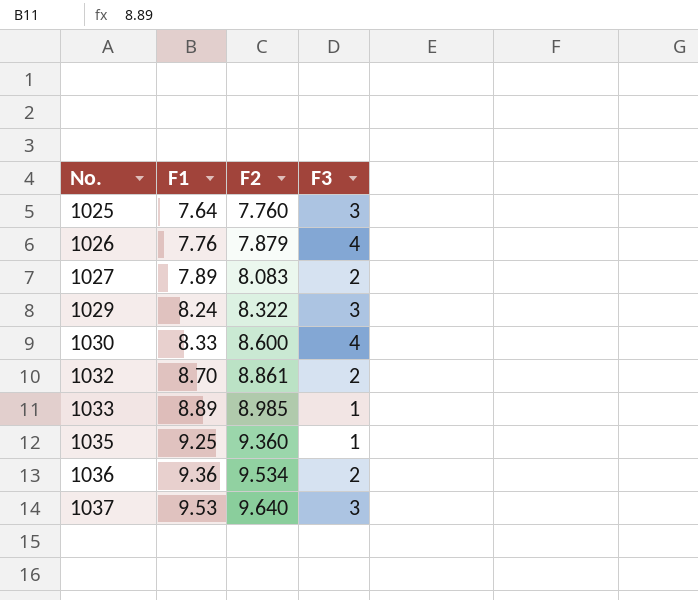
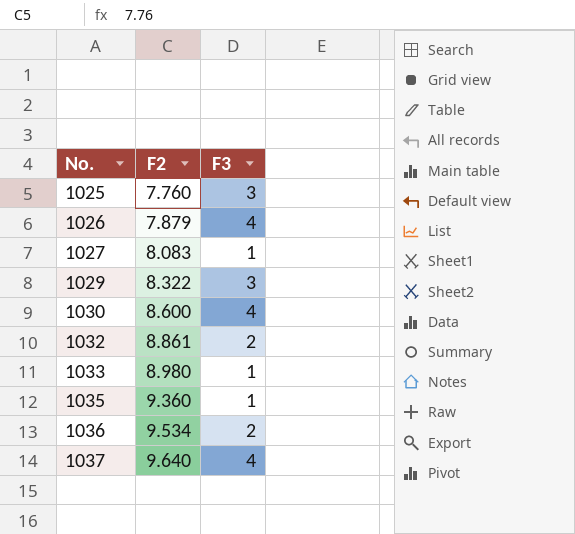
column F1 | position: 2 -> none
1027 | F3: 2 -> 1
1033 | F2: 8.985 -> 8.980
1037 | F3: 3 -> 4

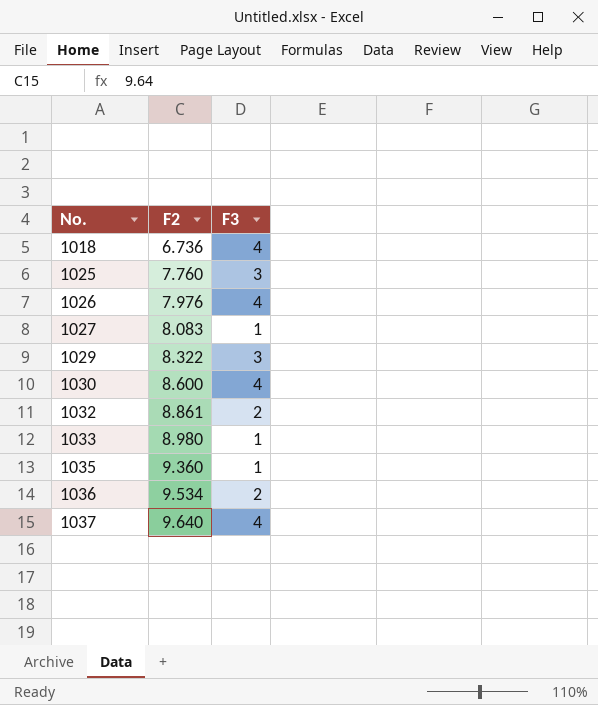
row 1018: none -> 6.736 | 4
1026 | F2: 7.879 -> 7.976

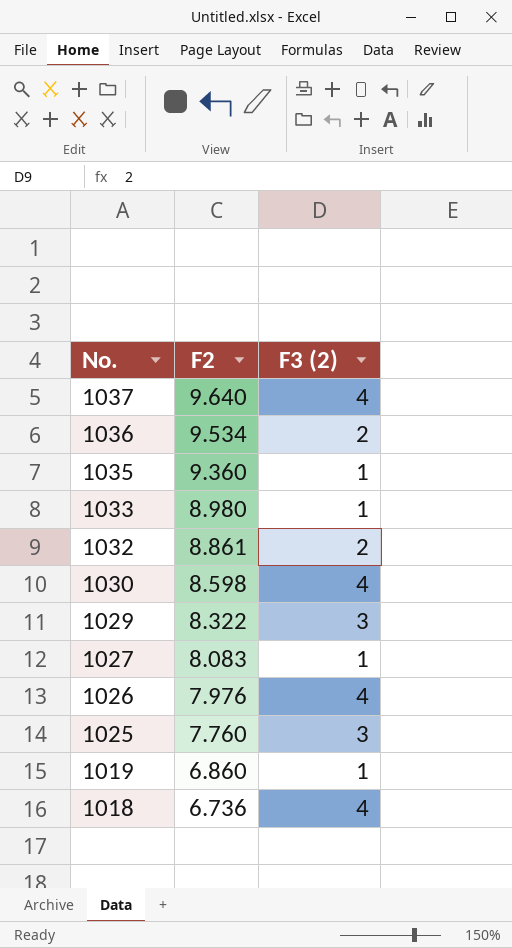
row order: No. ascending -> No. descending
column name: F3 -> F3 (2)
1030 | F2: 8.600 -> 8.598
row 1019: none -> 6.860 | 1

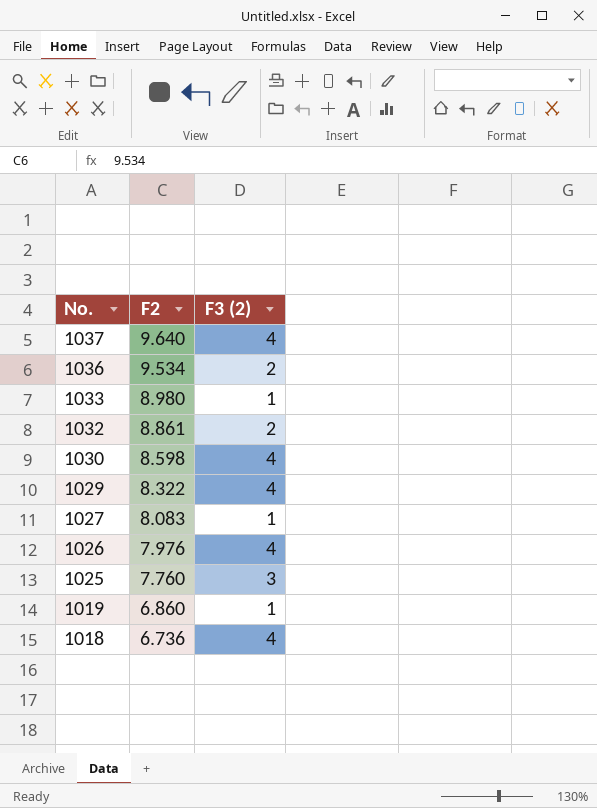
row 1035: 9.360 | 1 -> none
1029 | F3 (2): 3 -> 4

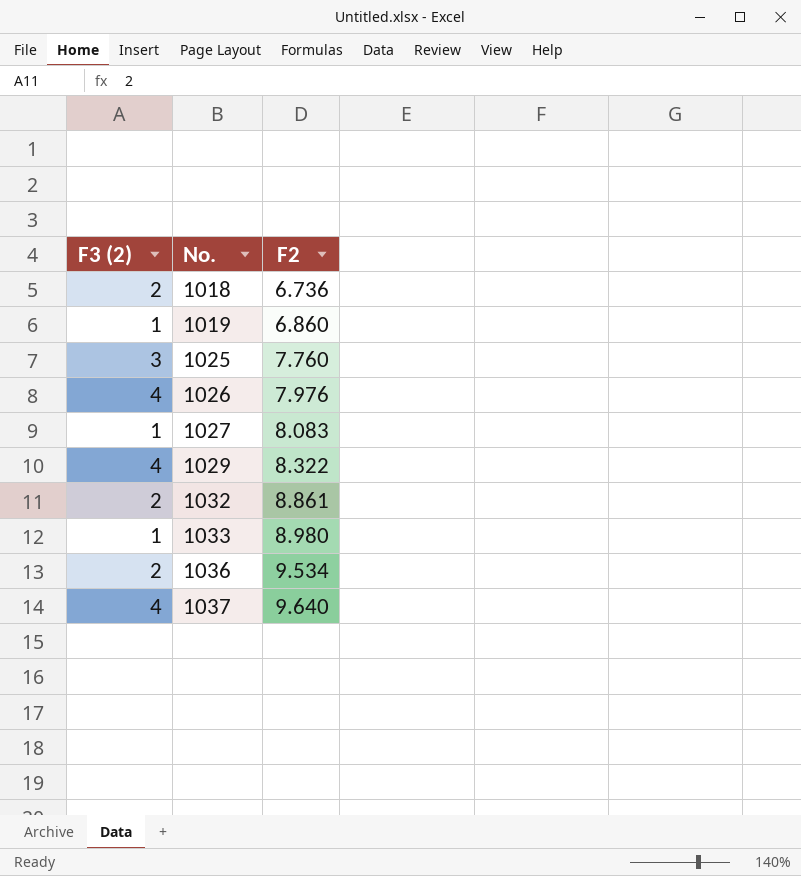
row order: No. descending -> No. ascending
column F3 (2) | position: 3 -> 1
row 1030: 8.598 | 4 -> none
1018 | F3 (2): 4 -> 2

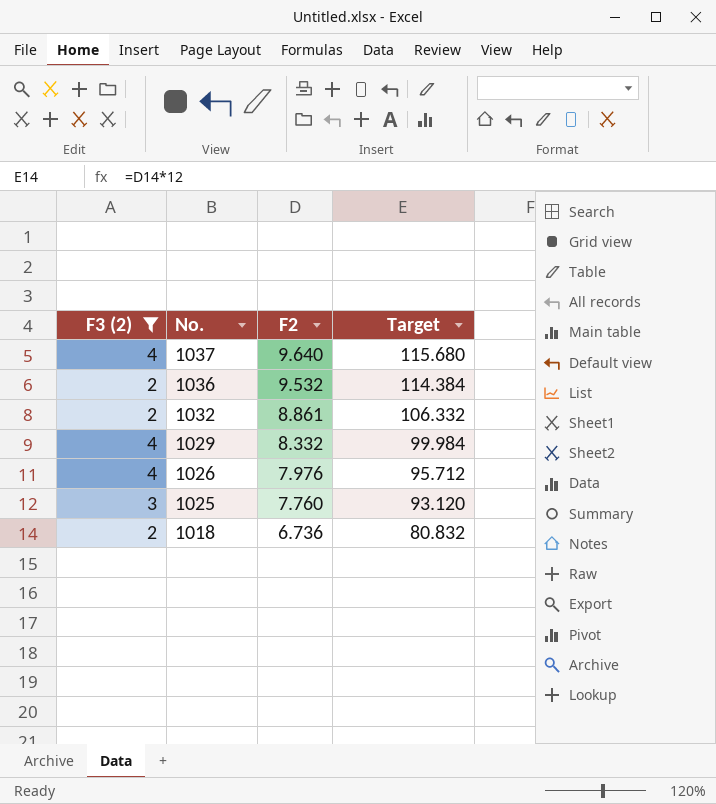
filter: none -> F3 (2) != 1
row order: No. ascending -> No. descending
column Target | formula: none -> [F2] * 12
1036 | F2: 9.534 -> 9.532
1029 | F2: 8.322 -> 8.332

